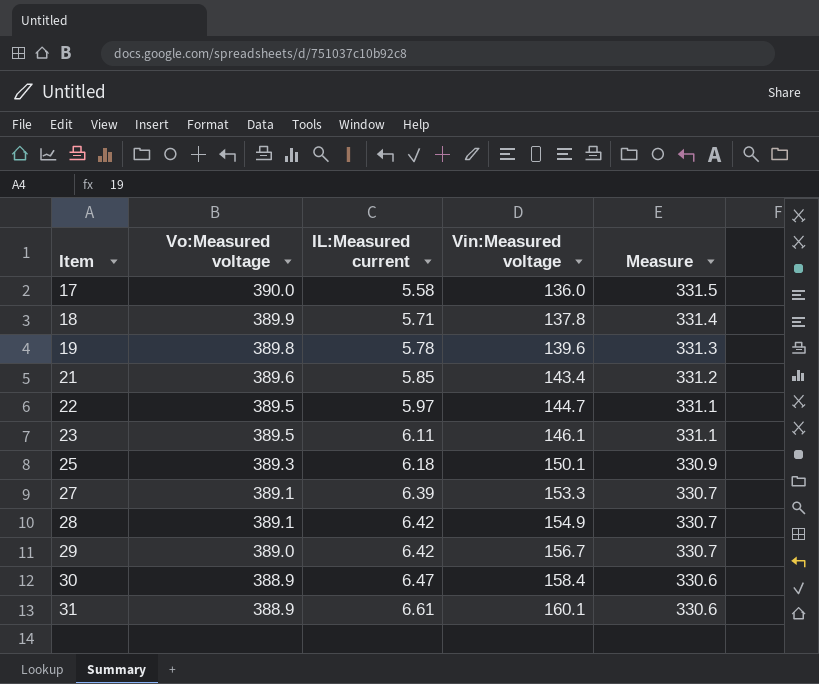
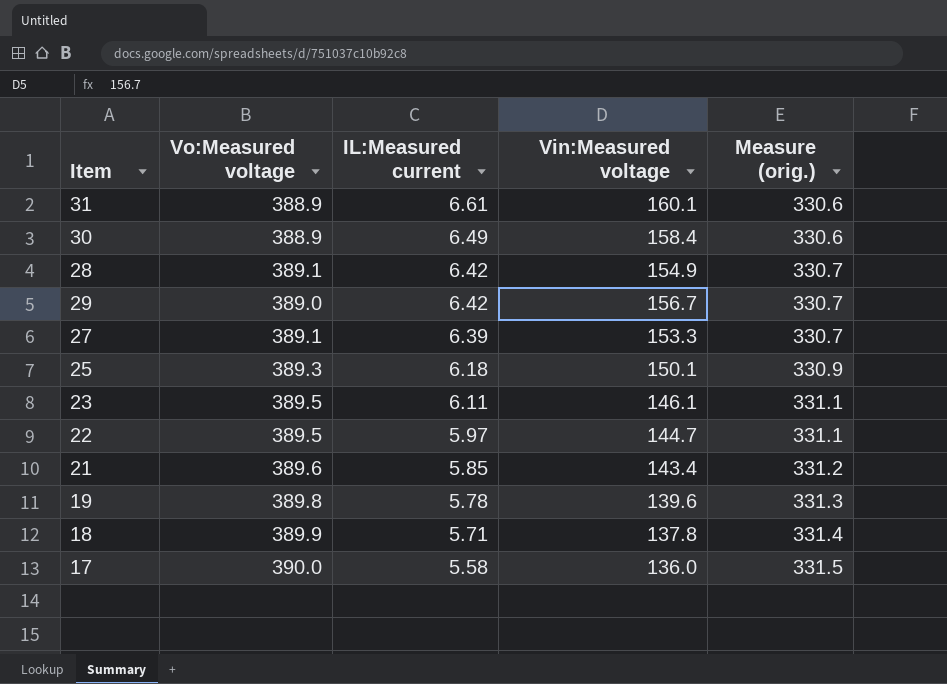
row order: Item ascending -> IL:Measured current descending
column name: Measure -> Measure (orig.)
30 | IL:Measured current: 6.47 -> 6.49

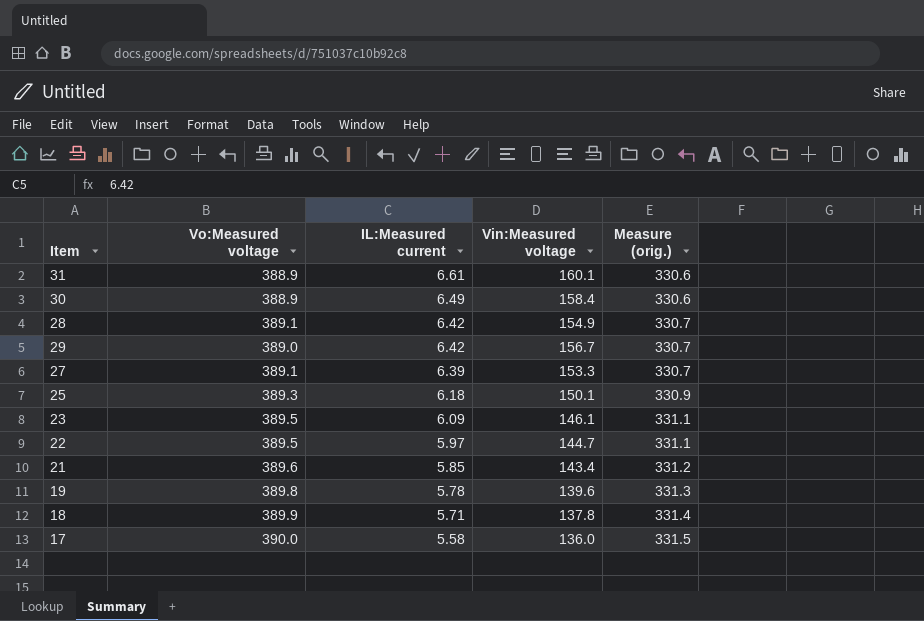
23 | IL:Measured current: 6.11 -> 6.09

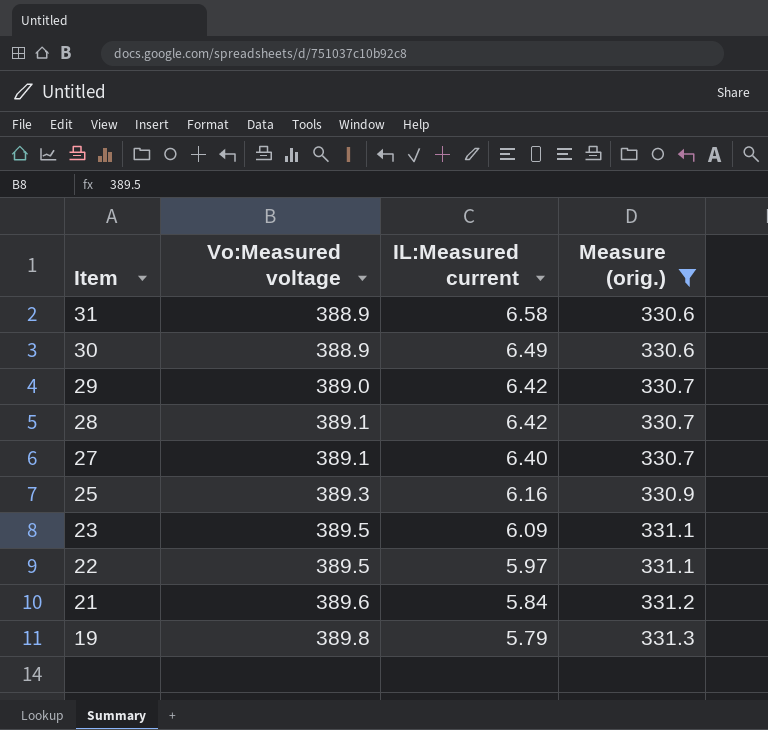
filter: none -> Measure (orig.) <= 331.3
row order: IL:Measured current descending -> Item descending
column Vin:Measured voltage | position: 4 -> none
31 | IL:Measured current: 6.61 -> 6.58
27 | IL:Measured current: 6.39 -> 6.40
25 | IL:Measured current: 6.18 -> 6.16
21 | IL:Measured current: 5.85 -> 5.84
19 | IL:Measured current: 5.78 -> 5.79

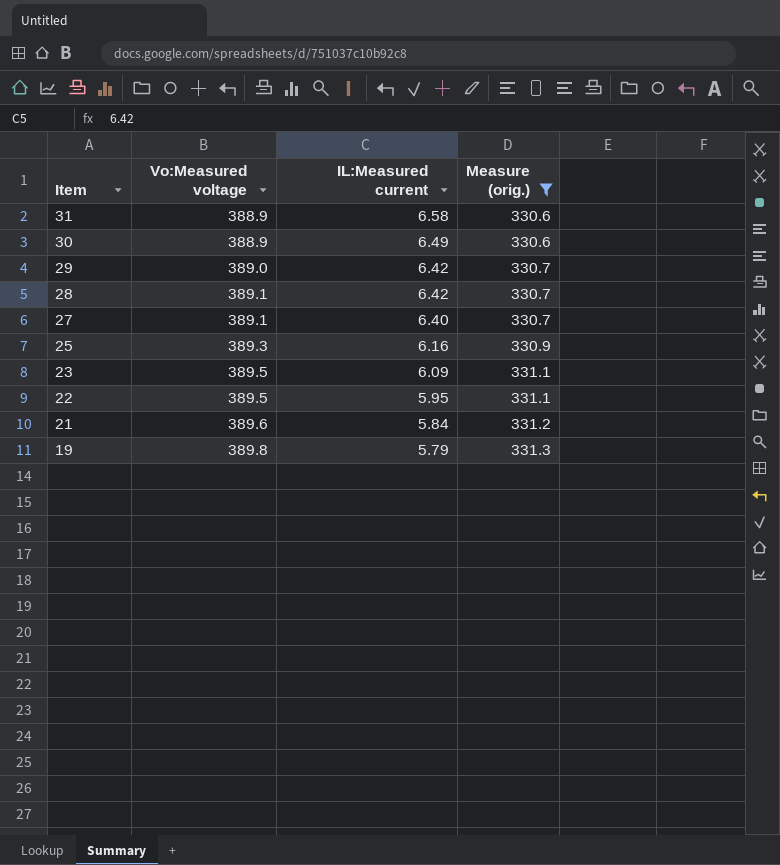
22 | IL:Measured current: 5.97 -> 5.95

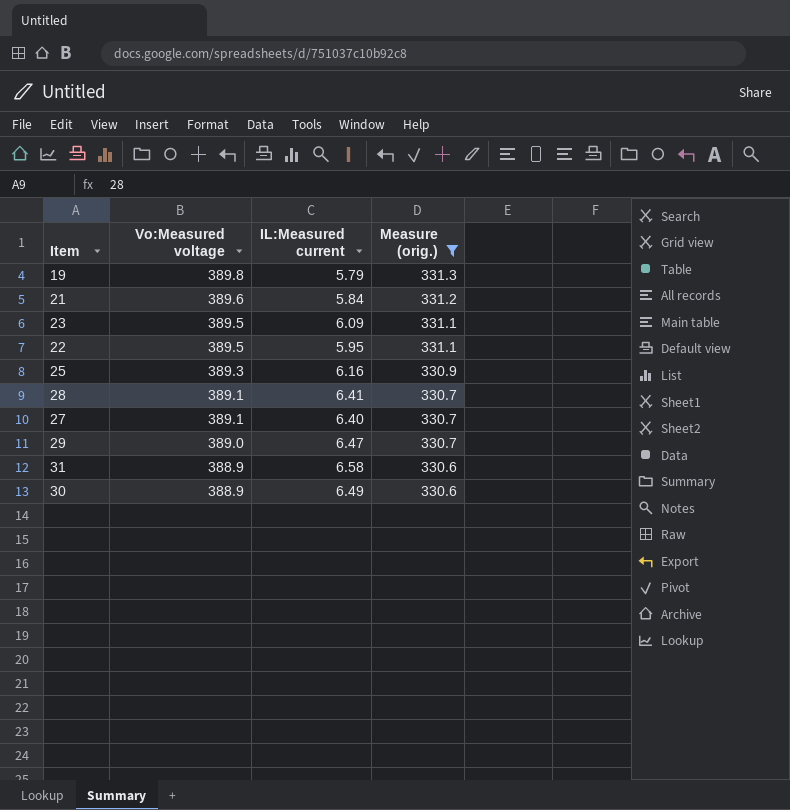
row order: Item descending -> Vo:Measured voltage descending
28 | IL:Measured current: 6.42 -> 6.41
29 | IL:Measured current: 6.42 -> 6.47

